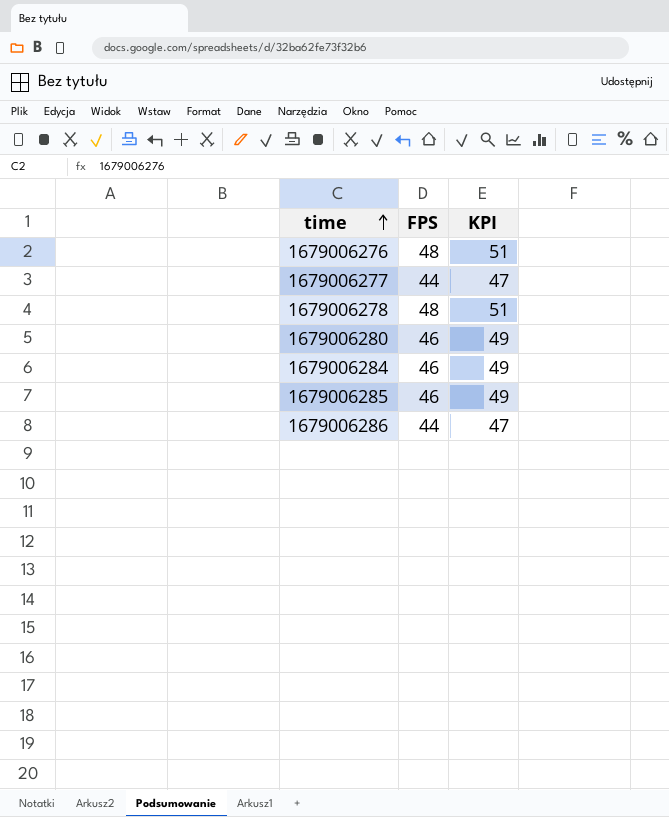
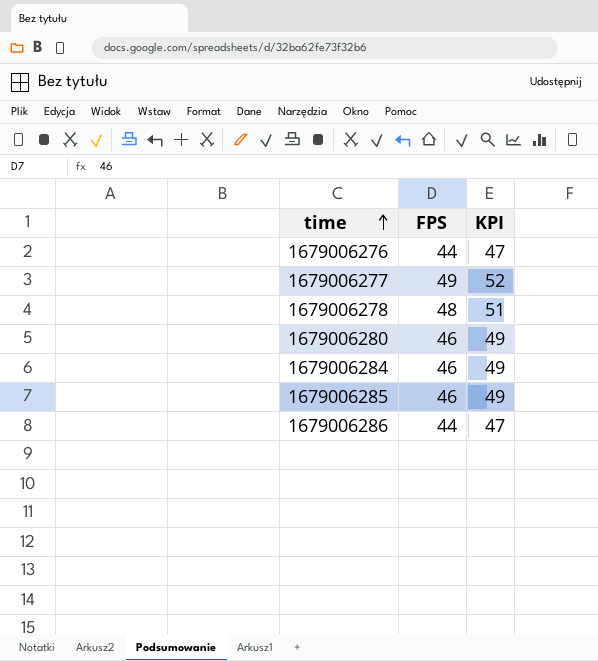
1679006276 | FPS: 48 -> 44
1679006276 | KPI: 51 -> 47
1679006277 | FPS: 44 -> 49
1679006277 | KPI: 47 -> 52

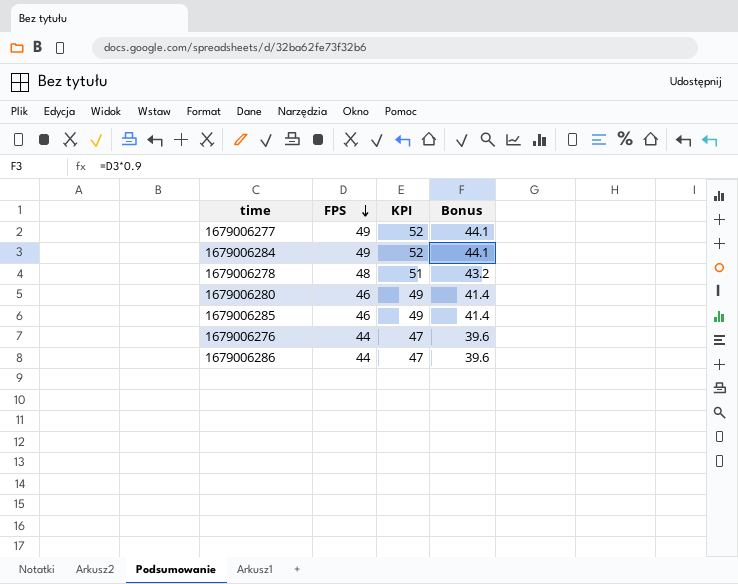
row order: time ascending -> FPS descending
column Bonus | formula: none -> [FPS] * 0.9
1679006284 | FPS: 46 -> 49
1679006284 | KPI: 49 -> 52

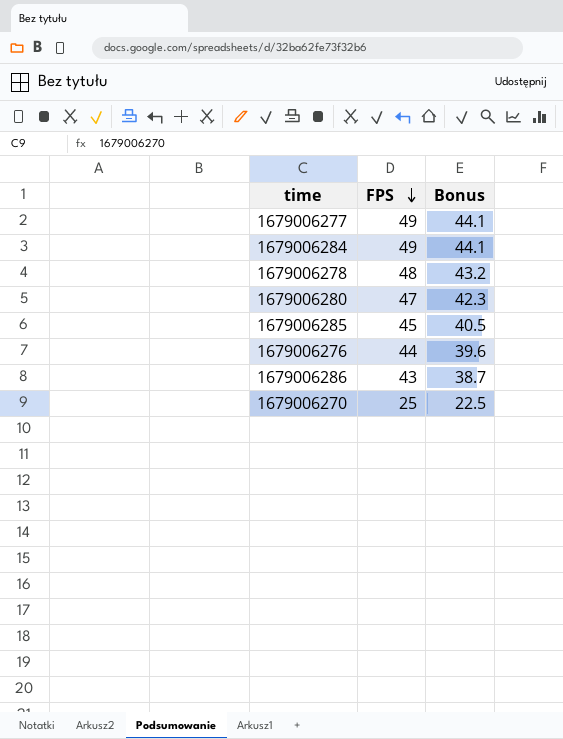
column KPI | formula: [FPS] + 3 -> none
1679006280 | FPS: 46 -> 47
1679006280 | Bonus: 41.4 -> 42.3
1679006285 | FPS: 46 -> 45
1679006285 | Bonus: 41.4 -> 40.5
1679006286 | FPS: 44 -> 43
1679006286 | Bonus: 39.6 -> 38.7
row 1679006270: none -> 25 | 22.5

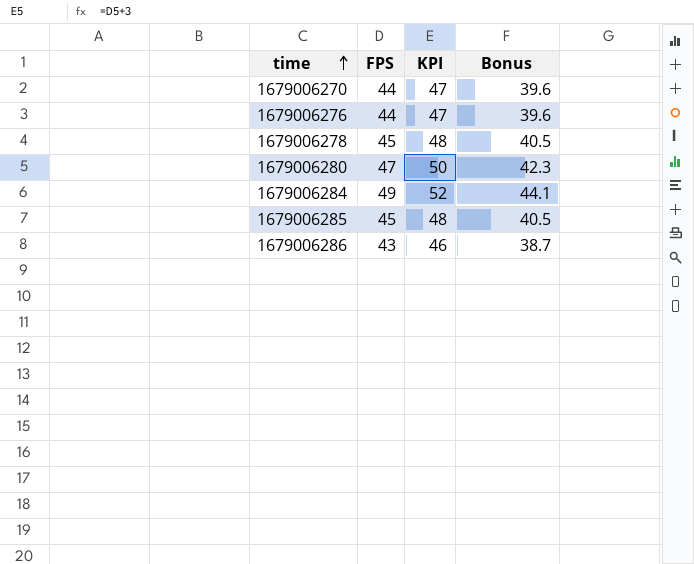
row order: FPS descending -> time ascending
column KPI | formula: none -> [FPS] + 3
row 1679006277: 49 | 44.1 -> none
1679006270 | FPS: 25 -> 44
1679006270 | Bonus: 22.5 -> 39.6
1679006278 | FPS: 48 -> 45
1679006278 | Bonus: 43.2 -> 40.5

